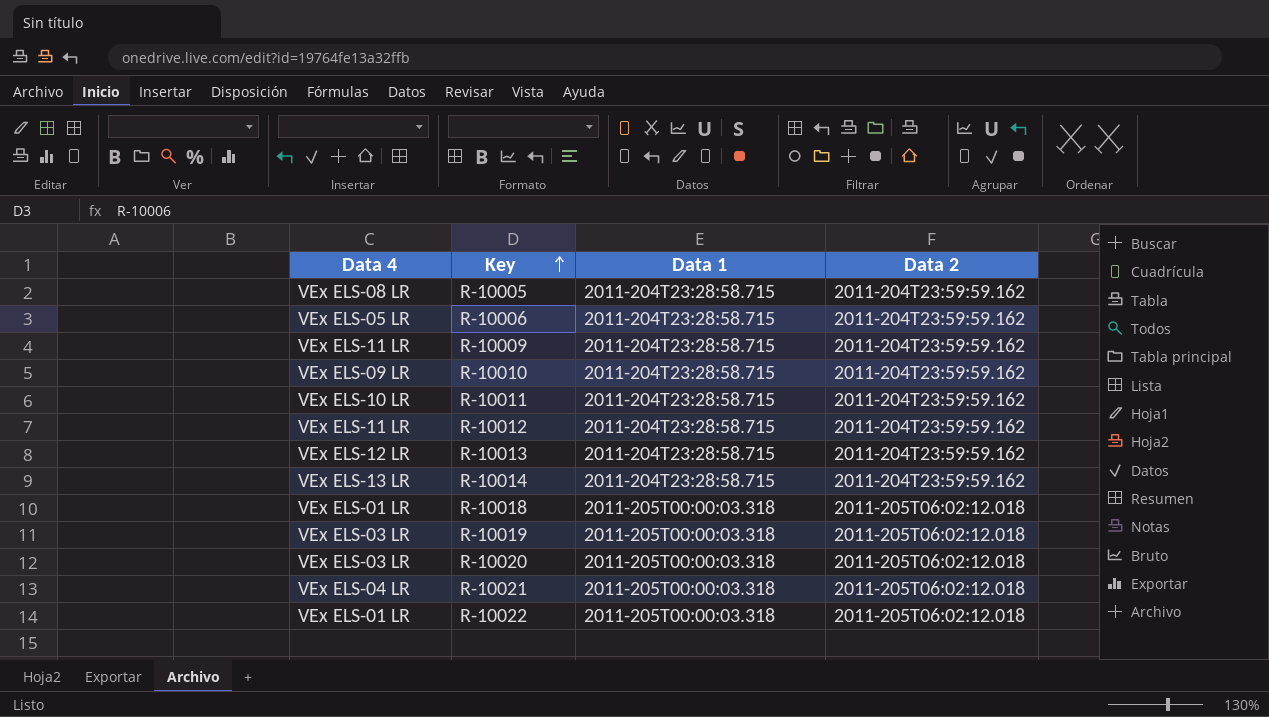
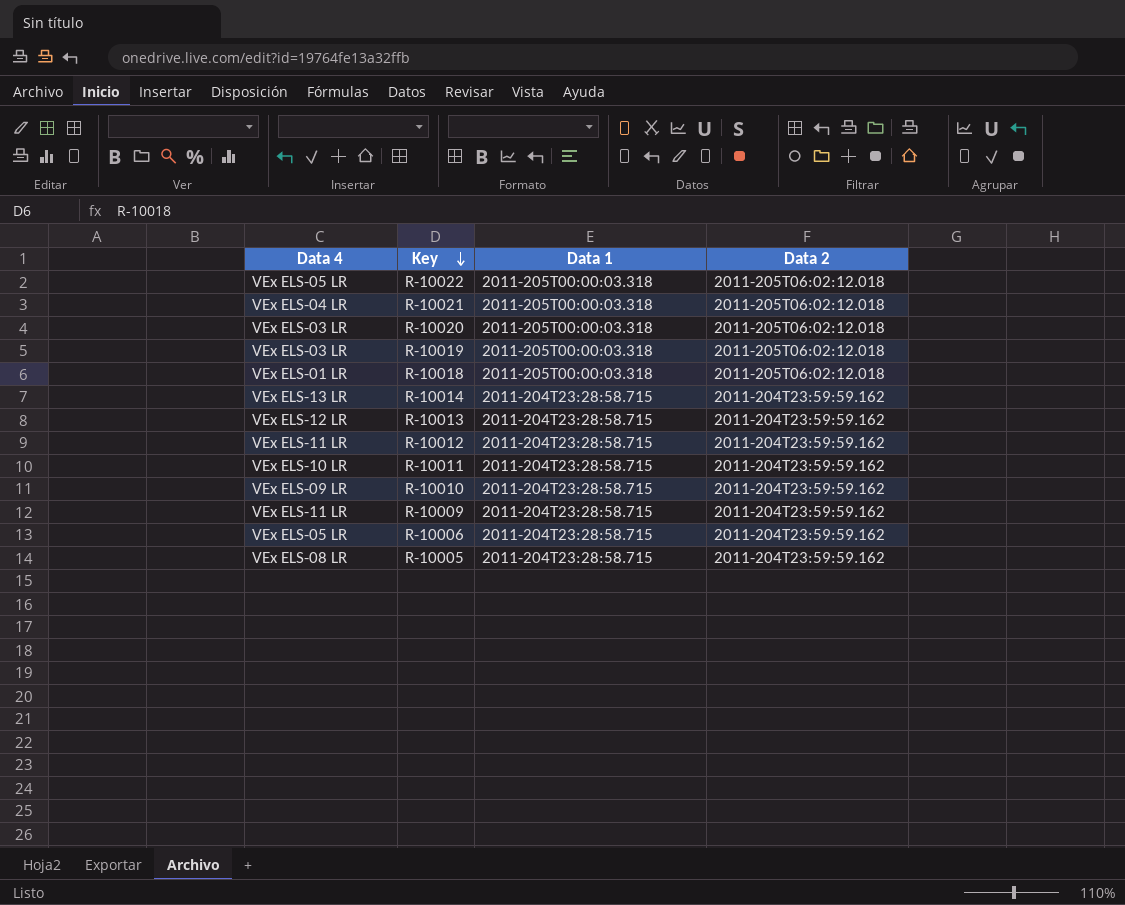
row order: Key ascending -> Key descending
R-10022 | Data 4: VEx ELS-01 LR -> VEx ELS-05 LR

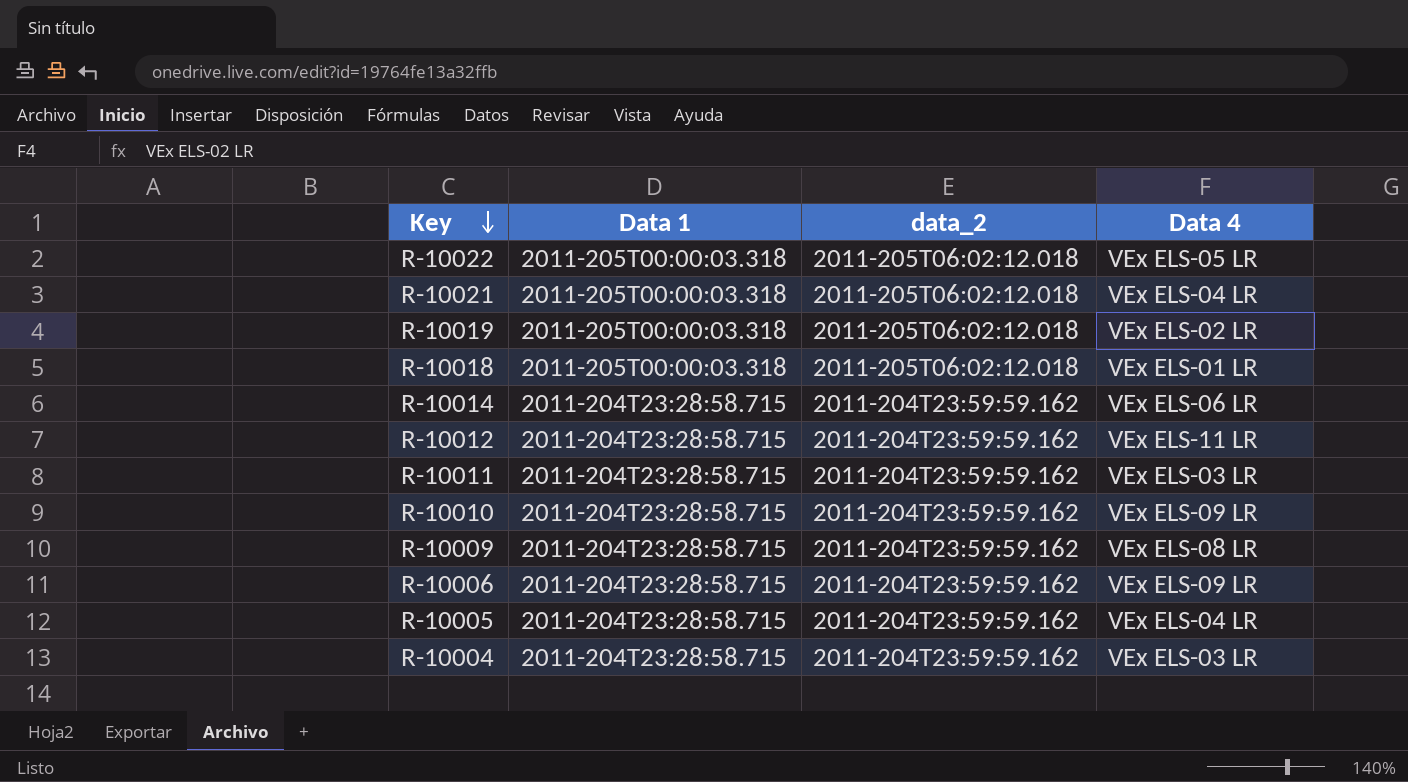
column name: Data 2 -> data_2
column Data 4 | position: 1 -> 4
row R-10020: VEx ELS-03 LR | 2011-205T00:00:03.318 | 2011-205T06:02:12.018 -> none
row R-10013: VEx ELS-12 LR | 2011-204T23:28:58.715 | 2011-204T23:59:59.162 -> none
R-10019 | Data 4: VEx ELS-03 LR -> VEx ELS-02 LR
R-10014 | Data 4: VEx ELS-13 LR -> VEx ELS-06 LR
R-10011 | Data 4: VEx ELS-10 LR -> VEx ELS-03 LR
R-10009 | Data 4: VEx ELS-11 LR -> VEx ELS-08 LR
R-10006 | Data 4: VEx ELS-05 LR -> VEx ELS-09 LR
R-10005 | Data 4: VEx ELS-08 LR -> VEx ELS-04 LR
row R-10004: none -> 2011-204T23:28:58.715 | 2011-204T23:59:59.162 | VEx ELS-03 LR

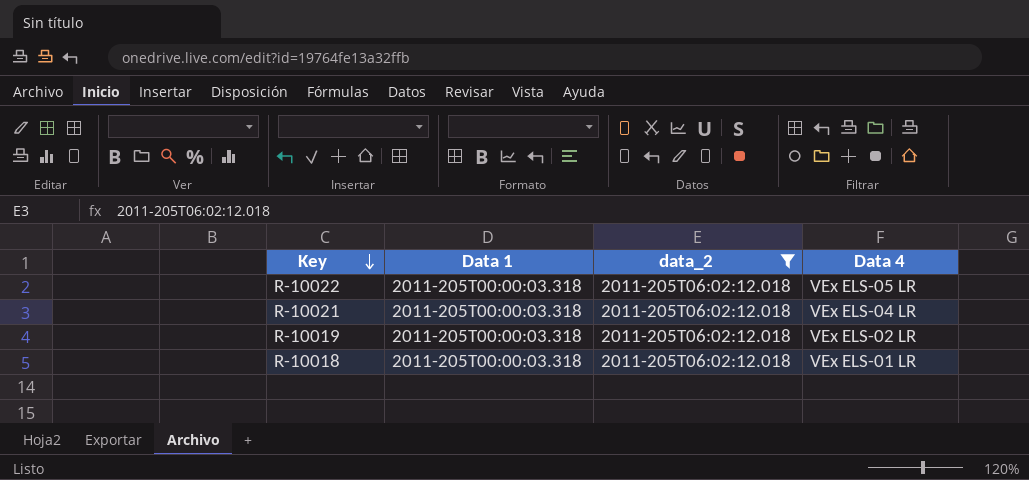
filter: none -> data_2 = 2011-205T06:02:12.018

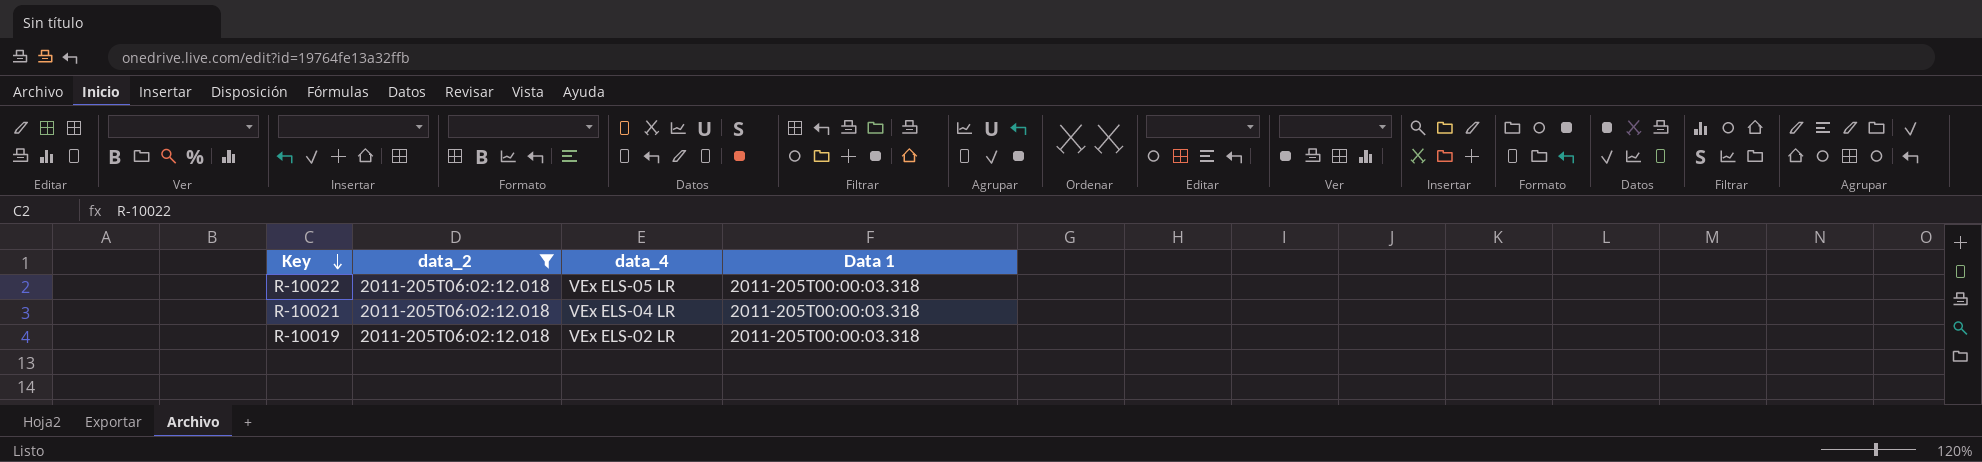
column name: Data 4 -> data_4
column Data 1 | position: 2 -> 4
row R-10018: 2011-205T00:00:03.318 | 2011-205T06:02:12.018 | VEx ELS-01 LR -> none

